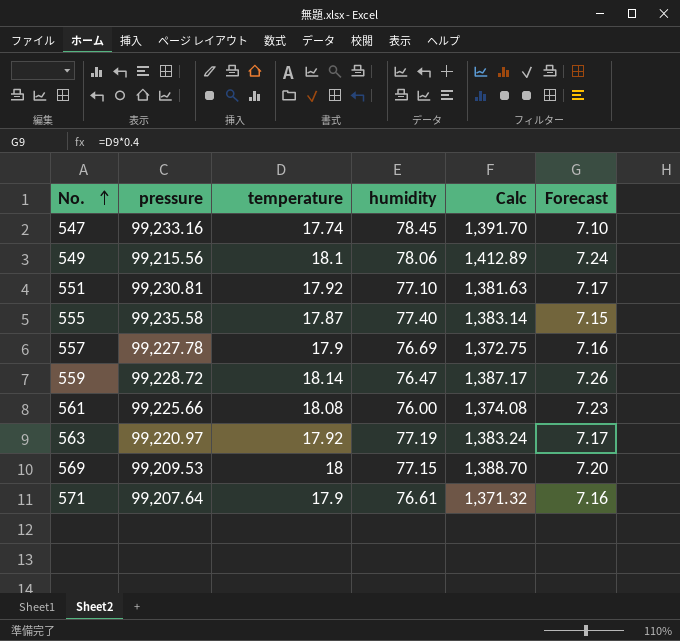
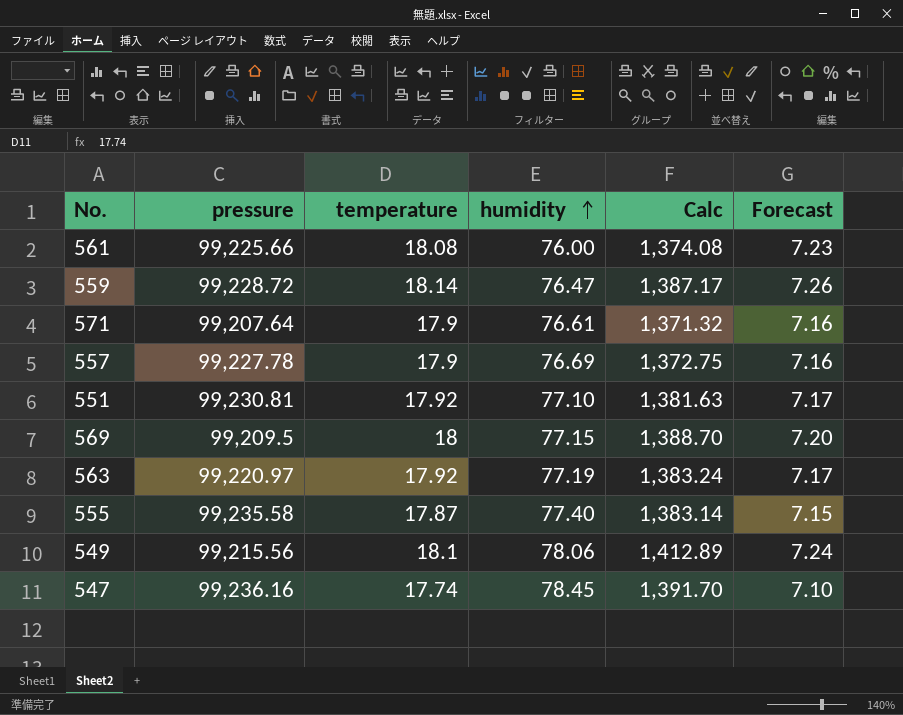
row order: No. ascending -> humidity ascending
569 | pressure: 99,209.53 -> 99,209.5
547 | pressure: 99,233.16 -> 99,236.16

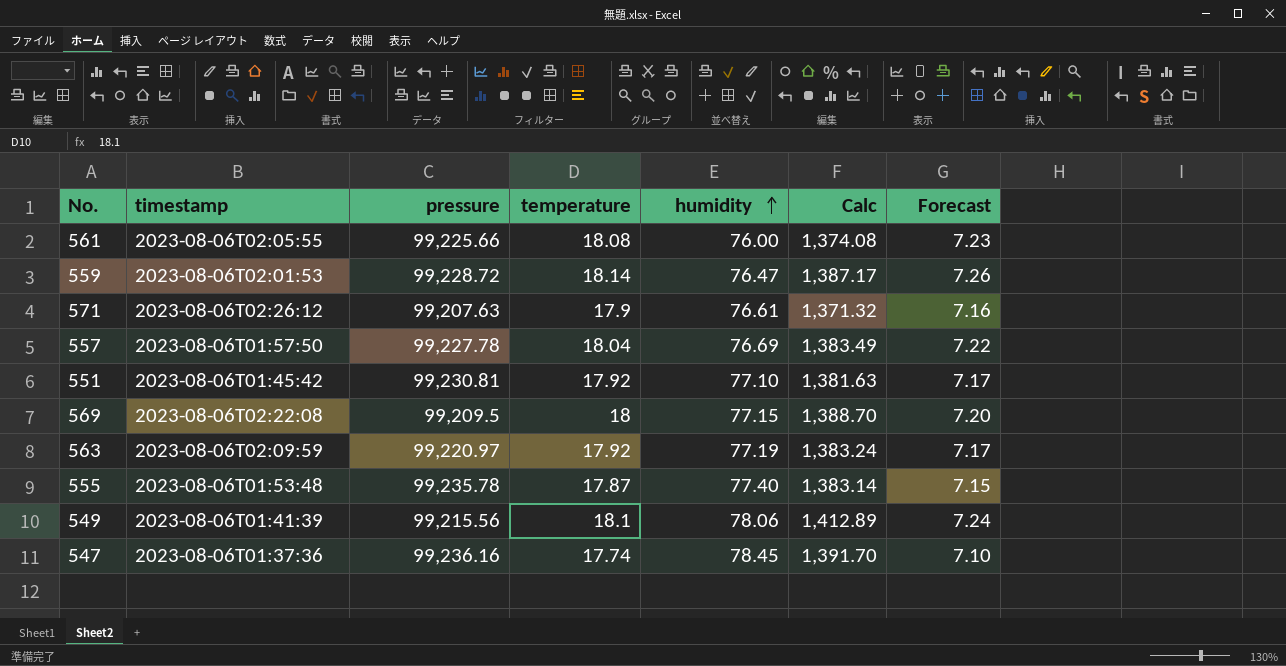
column timestamp | position: none -> 2
571 | pressure: 99,207.64 -> 99,207.63
557 | temperature: 17.9 -> 18.04
557 | Calc: 1,372.75 -> 1,383.49
557 | Forecast: 7.16 -> 7.22
555 | pressure: 99,235.58 -> 99,235.78

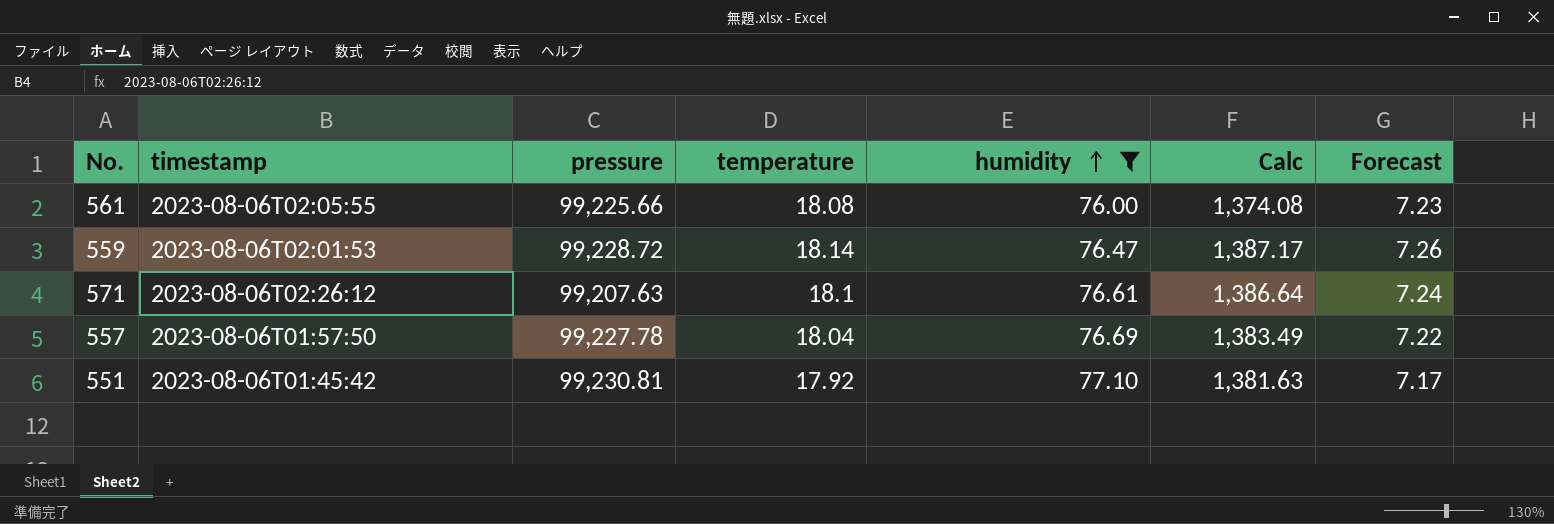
filter: none -> humidity <= 77.10
571 | temperature: 17.9 -> 18.1
571 | Calc: 1,371.32 -> 1,386.64
571 | Forecast: 7.16 -> 7.24

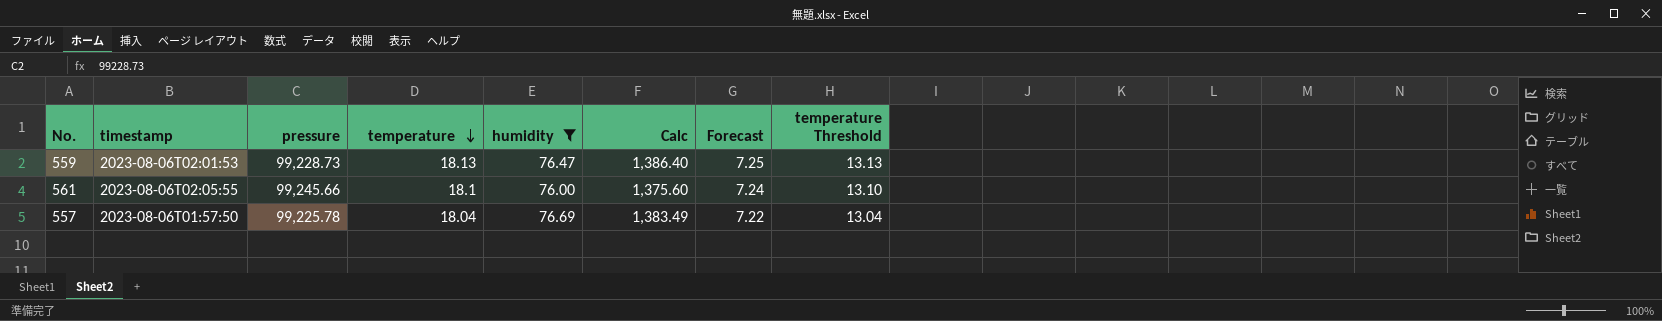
row order: humidity ascending -> temperature descending
column temperature Threshold | formula: none -> [temperature] - 5
row 571: 2023-08-06T02:26:12 | 99,207.63 | 18.1 | 76.61 | 1,386.64 | 7.24 -> none
row 551: 2023-08-06T01:45:42 | 99,230.81 | 17.92 | 77.10 | 1,381.63 | 7.17 -> none
559 | pressure: 99,228.72 -> 99,228.73
559 | temperature: 18.14 -> 18.13
559 | Calc: 1,387.17 -> 1,386.40
559 | Forecast: 7.26 -> 7.25
561 | pressure: 99,225.66 -> 99,245.66
561 | temperature: 18.08 -> 18.1
561 | Calc: 1,374.08 -> 1,375.60
561 | Forecast: 7.23 -> 7.24
557 | pressure: 99,227.78 -> 99,225.78

